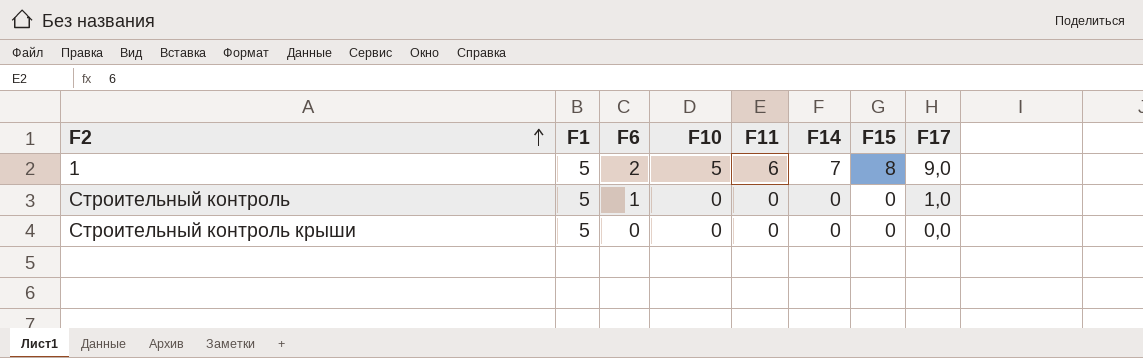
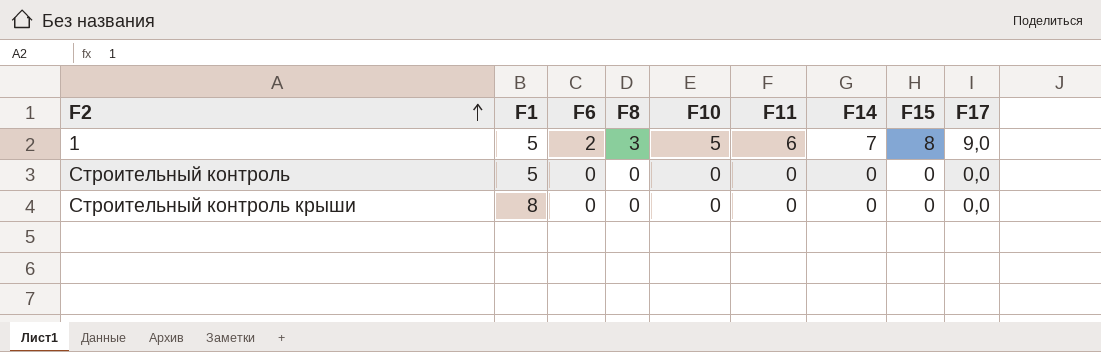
column F8 | position: none -> 4
Строительный контроль | F6: 1 -> 0
Строительный контроль | F17: 1,0 -> 0,0
Строительный контроль крыши | F1: 5 -> 8

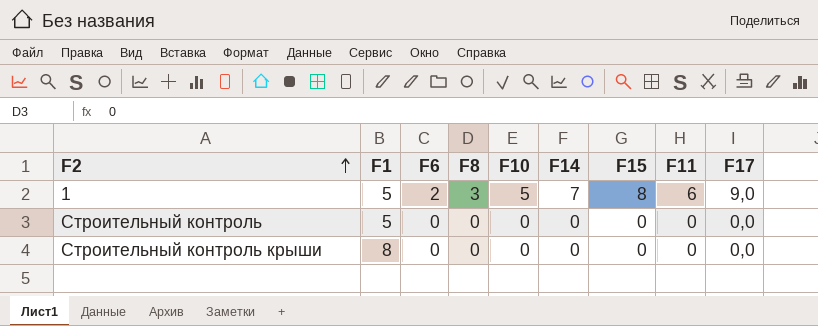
column F11 | position: 6 -> 8

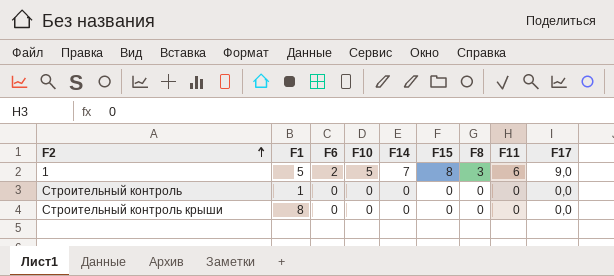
column F8 | position: 4 -> 7
Строительный контроль | F1: 5 -> 1

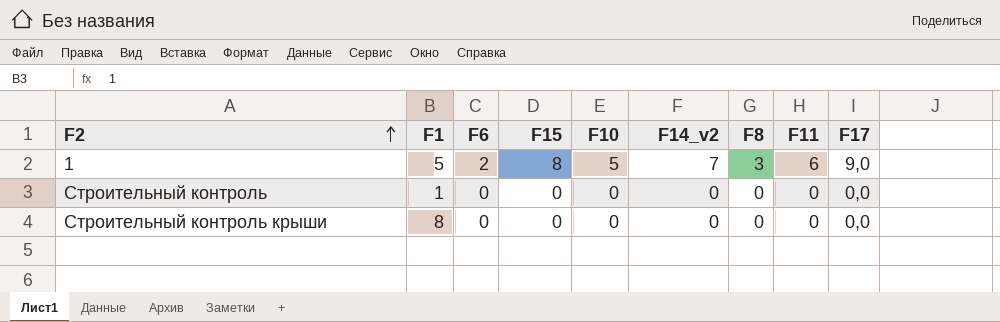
column F15 | position: 6 -> 4
column name: F14 -> F14_v2

